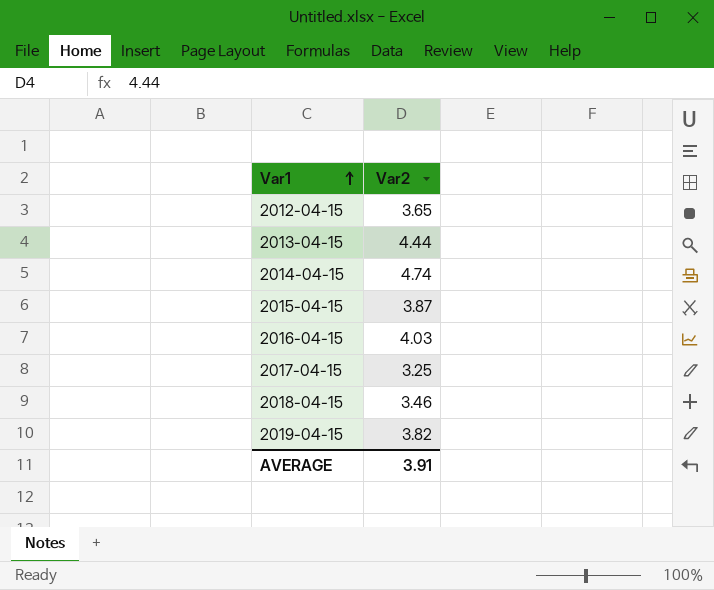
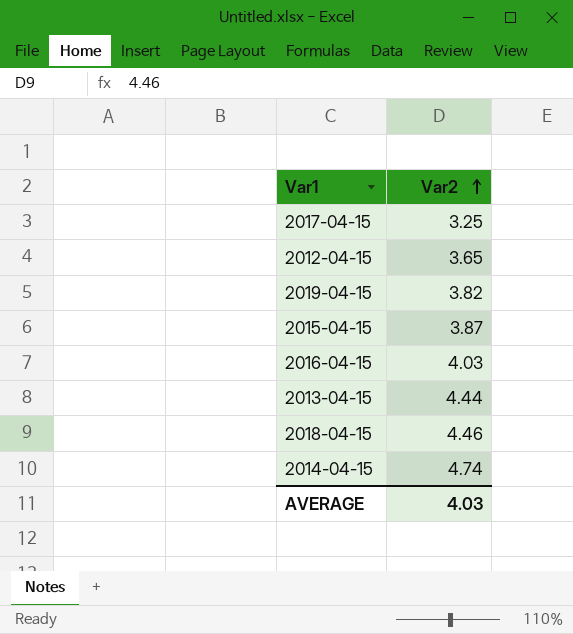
row order: Var1 ascending -> Var2 ascending
2018-04-15 | Var2: 3.46 -> 4.46
AVERAGE | Var2: 3.91 -> 4.03

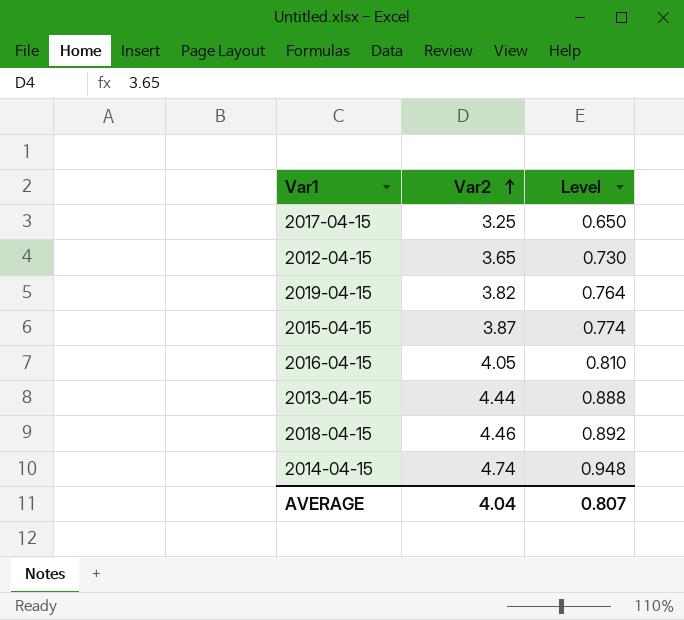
column Level | formula: none -> [Var2] * 0.2
2016-04-15 | Var2: 4.03 -> 4.05
AVERAGE | Var2: 4.03 -> 4.04

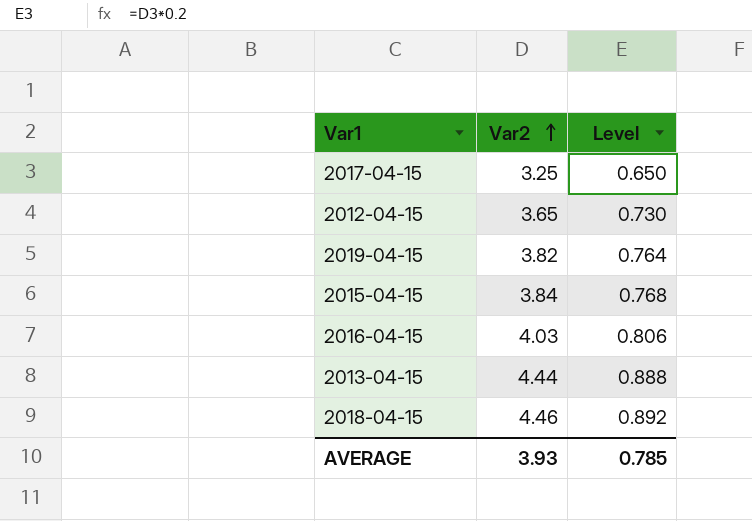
row 2014-04-15: 4.74 | 0.948 -> none
2015-04-15 | Var2: 3.87 -> 3.84
2015-04-15 | Level: 0.774 -> 0.768
2016-04-15 | Var2: 4.05 -> 4.03
2016-04-15 | Level: 0.810 -> 0.806
AVERAGE | Var2: 4.04 -> 3.93
AVERAGE | Level: 0.807 -> 0.785

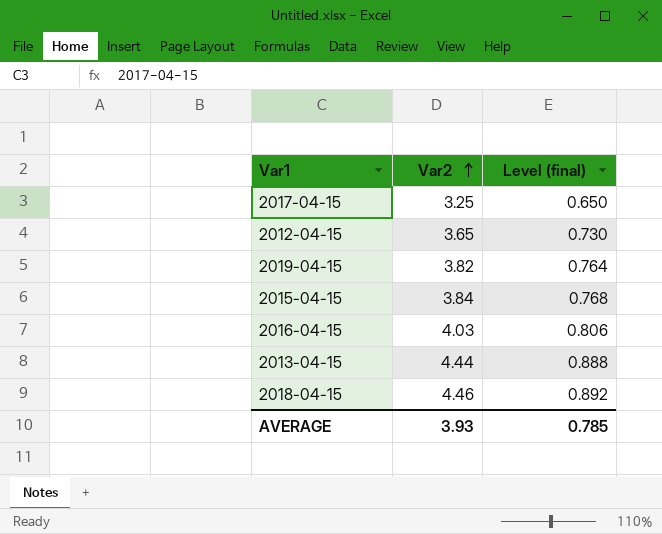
column name: Level -> Level (final)

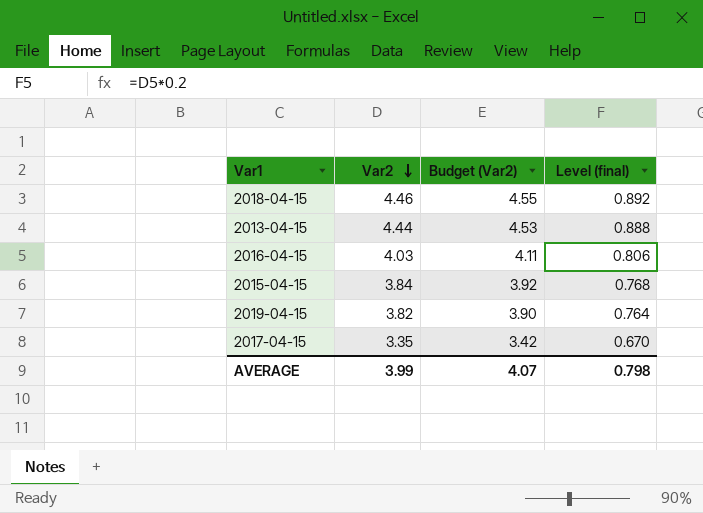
row order: Var2 ascending -> Var2 descending
column Budget (Var2) | formula: none -> [Var2] * 1.02
row 2012-04-15: 3.65 | 0.730 -> none
2017-04-15 | Var2: 3.25 -> 3.35
2017-04-15 | Level (final): 0.650 -> 0.670
AVERAGE | Var2: 3.93 -> 3.99
AVERAGE | Level (final): 0.785 -> 0.798

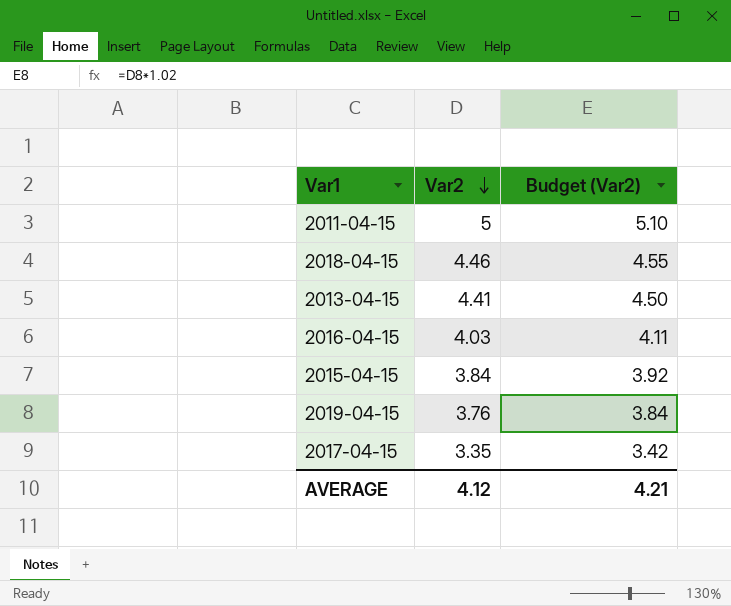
column Level (final) | formula: [Var2] * 0.2 -> none
row 2011-04-15: none -> 5 | 5.10
2013-04-15 | Var2: 4.44 -> 4.41
2013-04-15 | Budget (Var2): 4.53 -> 4.50
2019-04-15 | Var2: 3.82 -> 3.76
2019-04-15 | Budget (Var2): 3.90 -> 3.84
AVERAGE | Var2: 3.99 -> 4.12
AVERAGE | Budget (Var2): 4.07 -> 4.21

